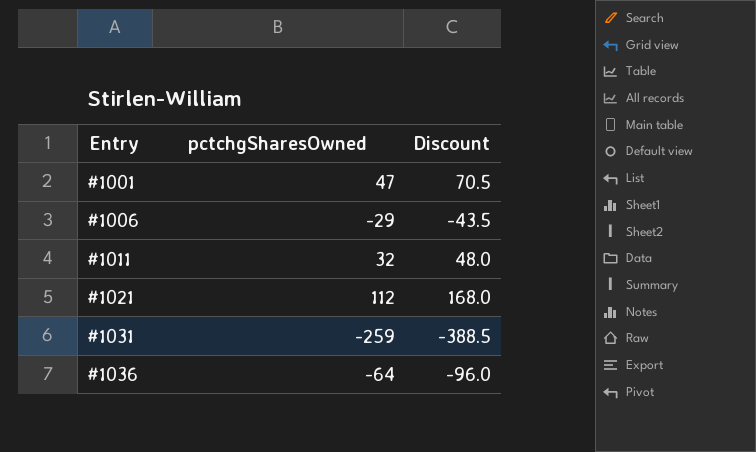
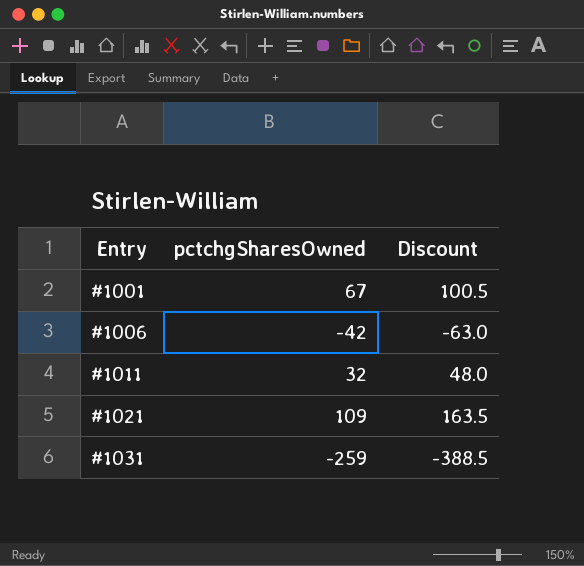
row #1036: -64 | -96.0 -> none
#1001 | pctchgSharesOwned: 47 -> 67
#1001 | Discount: 70.5 -> 100.5
#1006 | pctchgSharesOwned: -29 -> -42
#1006 | Discount: -43.5 -> -63.0
#1021 | pctchgSharesOwned: 112 -> 109
#1021 | Discount: 168.0 -> 163.5

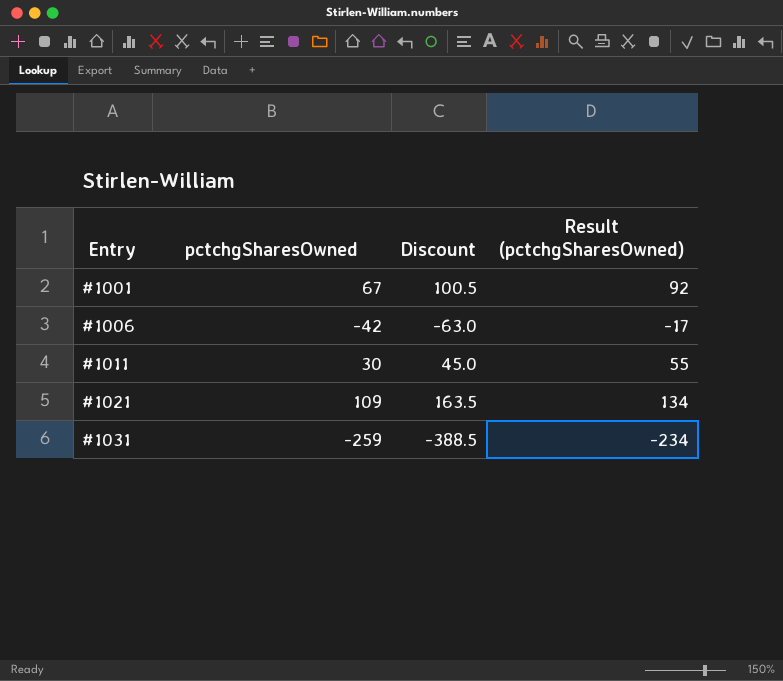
column Result (pctchgSharesOwned) | formula: none -> [pctchgSharesOwned] + 25
#1011 | pctchgSharesOwned: 32 -> 30
#1011 | Discount: 48.0 -> 45.0

